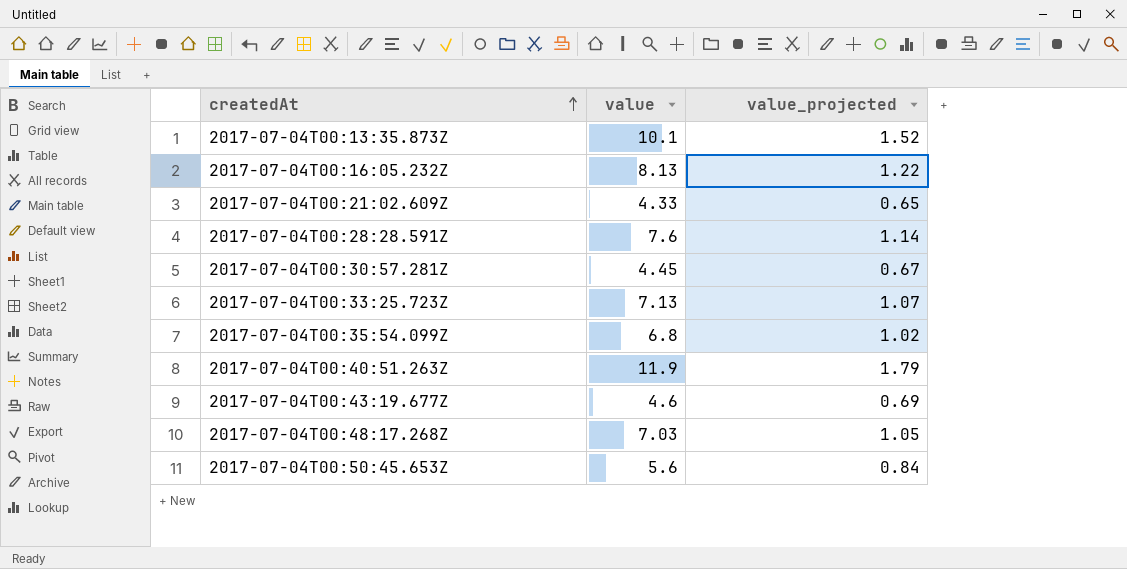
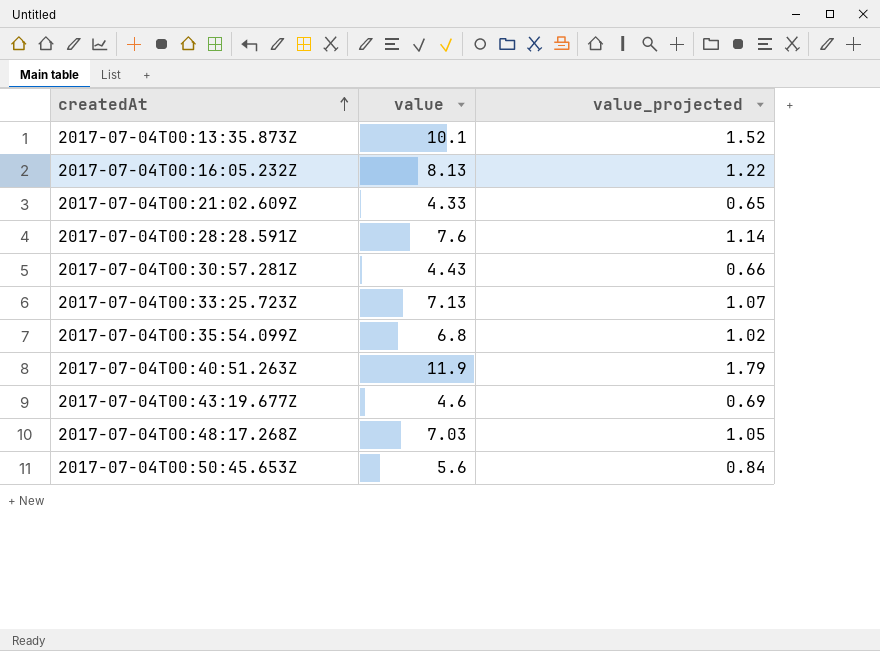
2017-07-04T00:30:57.281Z | value: 4.45 -> 4.43
2017-07-04T00:30:57.281Z | value_projected: 0.67 -> 0.66

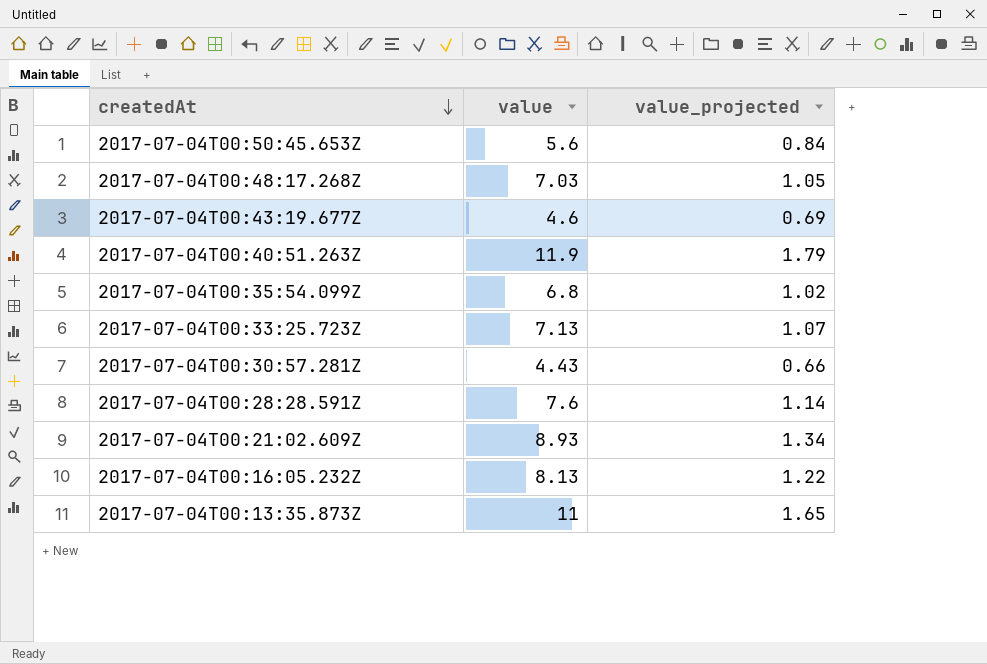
row order: createdAt ascending -> createdAt descending
2017-07-04T00:21:02.609Z | value: 4.33 -> 8.93
2017-07-04T00:21:02.609Z | value_projected: 0.65 -> 1.34
2017-07-04T00:13:35.873Z | value: 10.1 -> 11
2017-07-04T00:13:35.873Z | value_projected: 1.52 -> 1.65

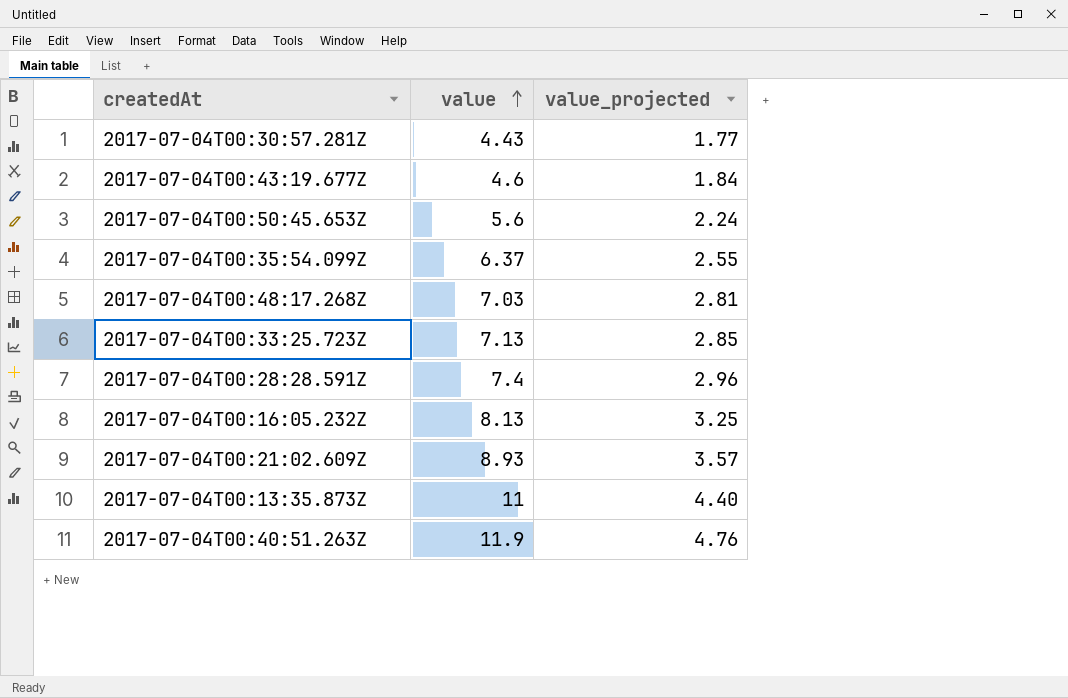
row order: createdAt descending -> value ascending
column value_projected | formula: [value] * 0.15 -> [value] * 0.4
2017-07-04T00:35:54.099Z | value: 6.8 -> 6.37
2017-07-04T00:28:28.591Z | value: 7.6 -> 7.4

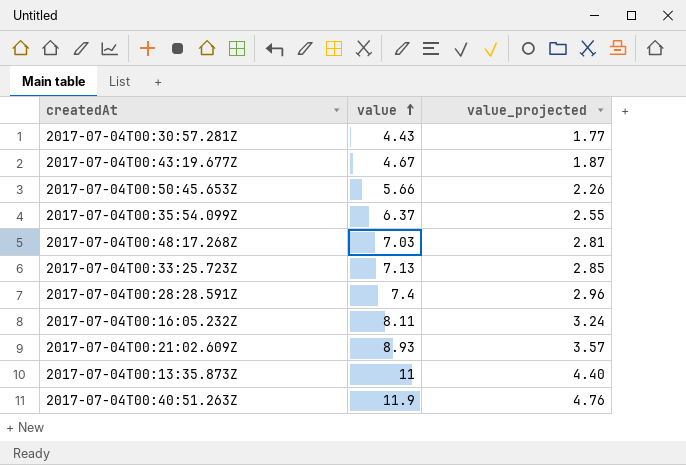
2017-07-04T00:43:19.677Z | value: 4.6 -> 4.67
2017-07-04T00:43:19.677Z | value_projected: 1.84 -> 1.87
2017-07-04T00:50:45.653Z | value: 5.6 -> 5.66
2017-07-04T00:50:45.653Z | value_projected: 2.24 -> 2.26
2017-07-04T00:16:05.232Z | value: 8.13 -> 8.11
2017-07-04T00:16:05.232Z | value_projected: 3.25 -> 3.24

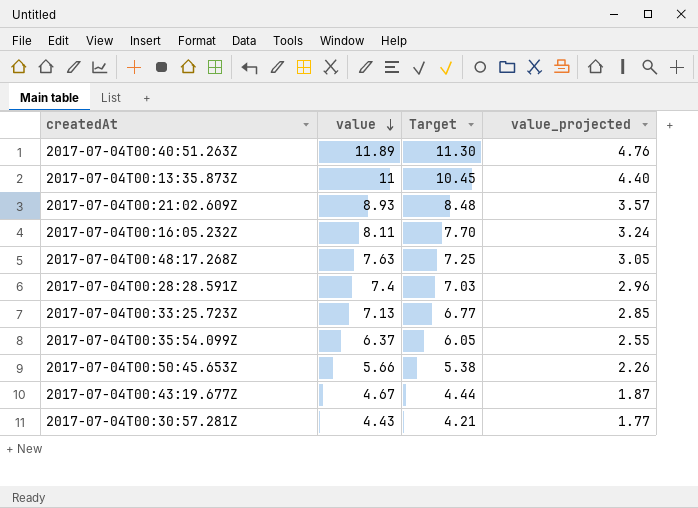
row order: value ascending -> value descending
column Target | formula: none -> [value] * 0.95
2017-07-04T00:40:51.263Z | value: 11.9 -> 11.89
2017-07-04T00:48:17.268Z | value: 7.03 -> 7.63
2017-07-04T00:48:17.268Z | value_projected: 2.81 -> 3.05

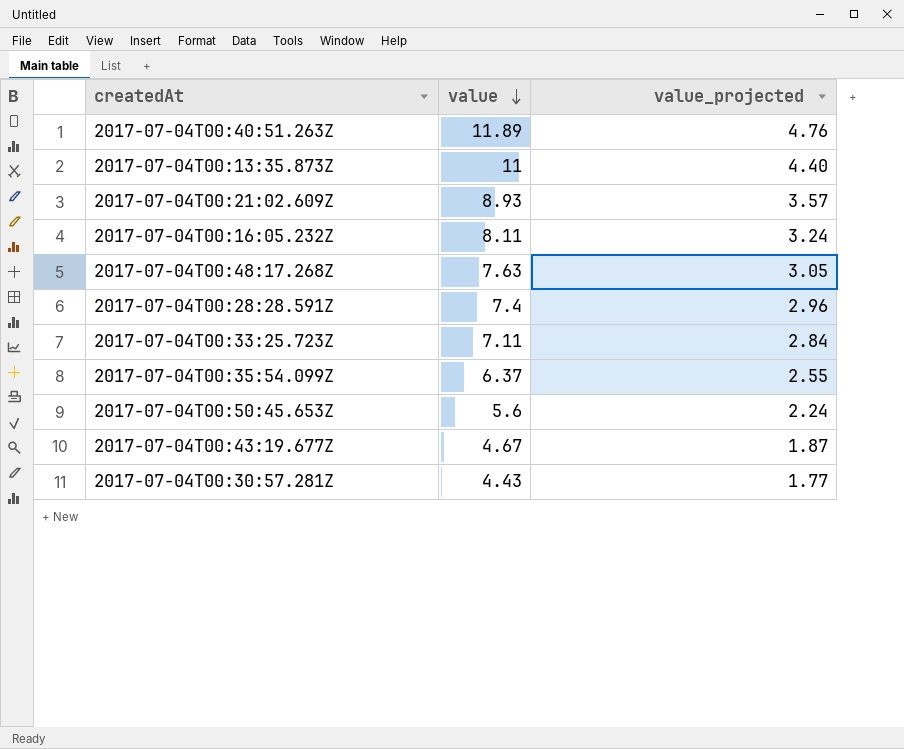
column Target | formula: [value] * 0.95 -> none
2017-07-04T00:33:25.723Z | value: 7.13 -> 7.11
2017-07-04T00:33:25.723Z | value_projected: 2.85 -> 2.84
2017-07-04T00:50:45.653Z | value: 5.66 -> 5.6
2017-07-04T00:50:45.653Z | value_projected: 2.26 -> 2.24

